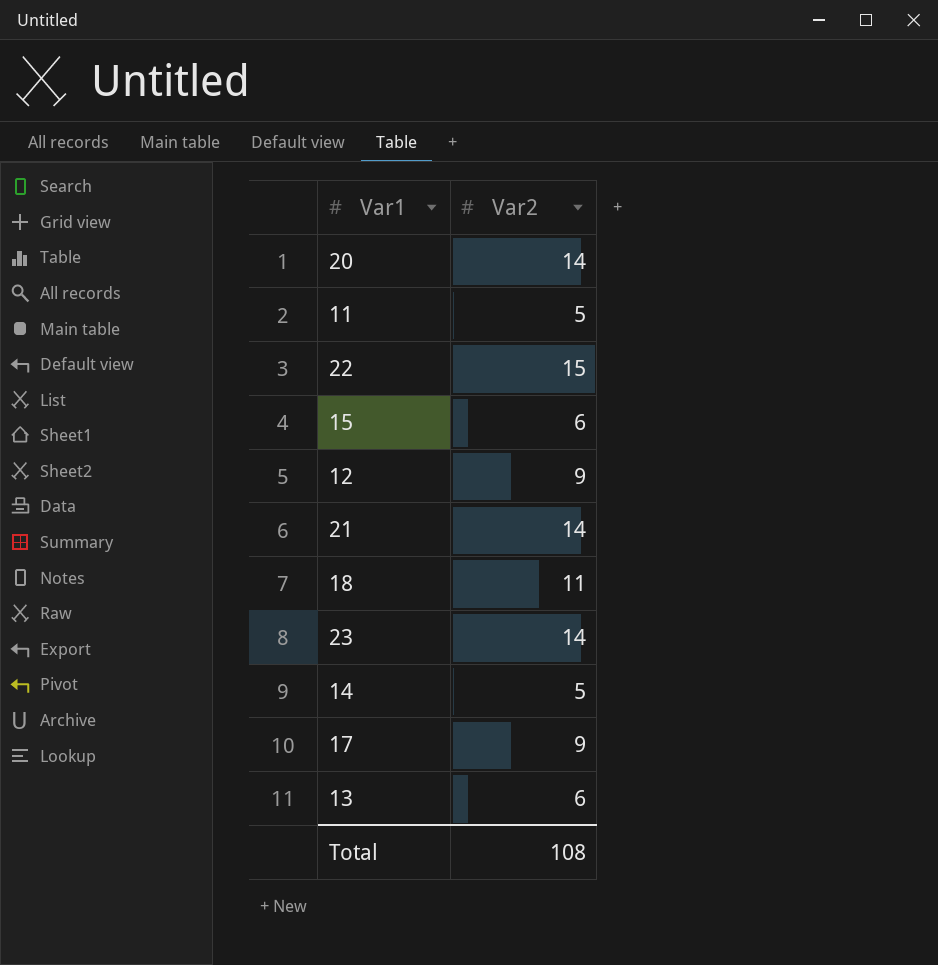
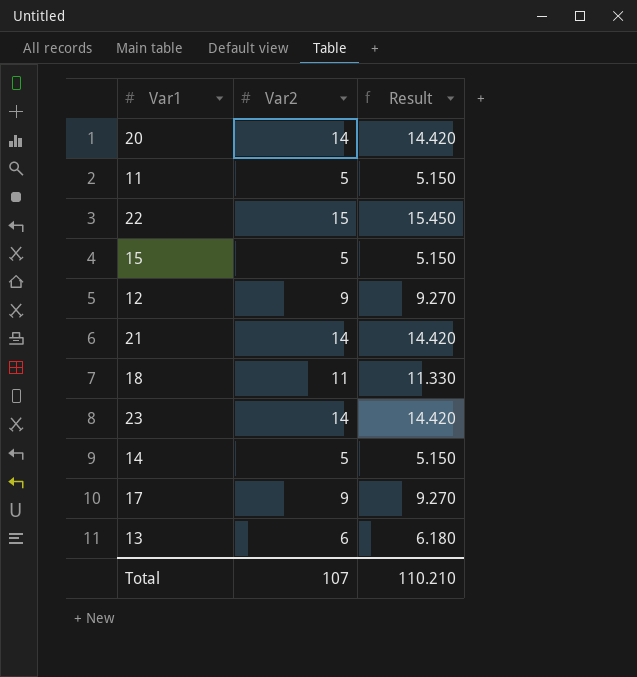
column Result | formula: none -> [Var2] * 1.03
15 | Var2: 6 -> 5
Total | Var2: 108 -> 107

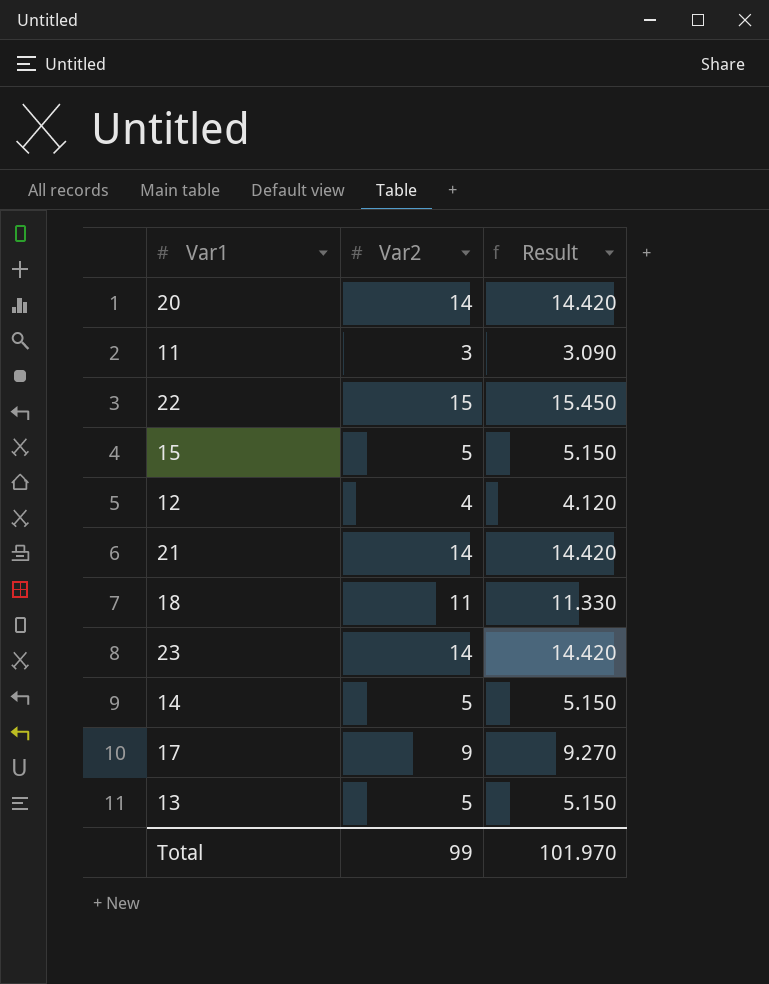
11 | Var2: 5 -> 3
11 | Result: 5.150 -> 3.090
12 | Var2: 9 -> 4
12 | Result: 9.270 -> 4.120
13 | Var2: 6 -> 5
13 | Result: 6.180 -> 5.150
Total | Var2: 107 -> 99
Total | Result: 110.210 -> 101.970

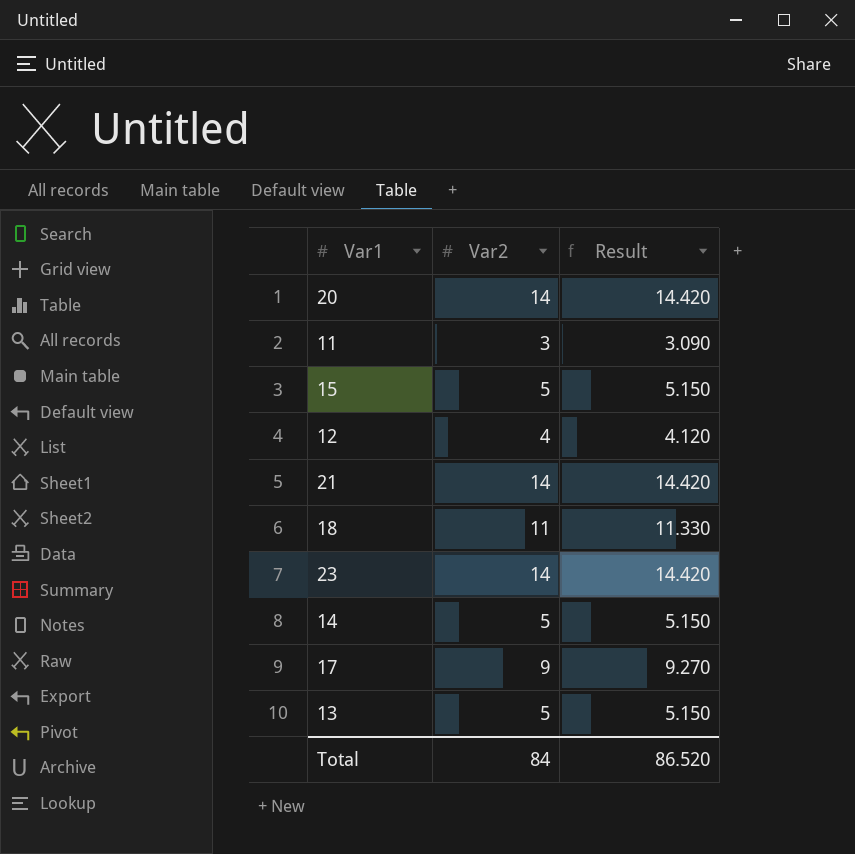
row 22: 15 | 15.450 -> none
Total | Var2: 99 -> 84
Total | Result: 101.970 -> 86.520

